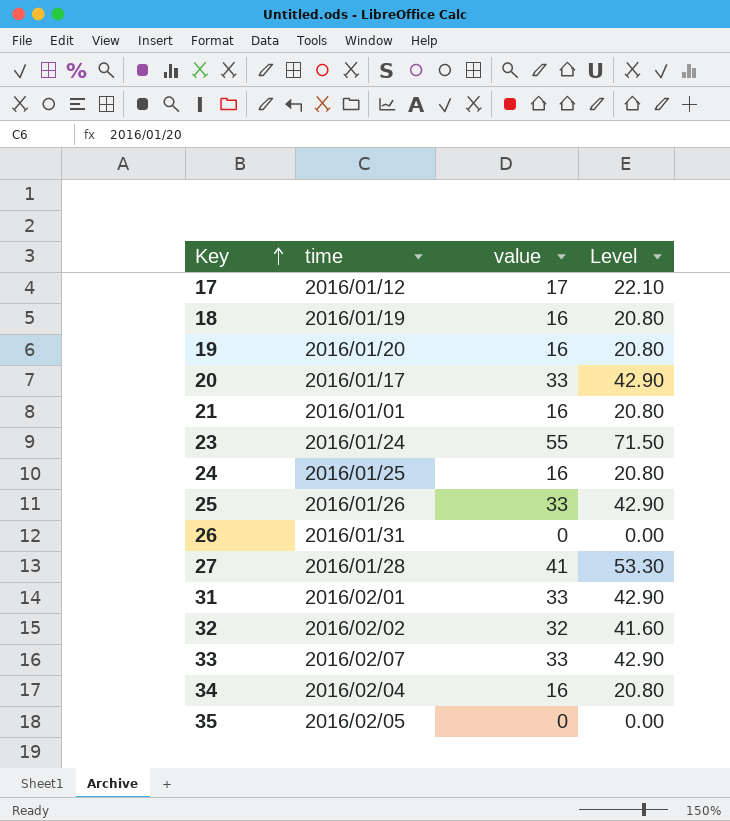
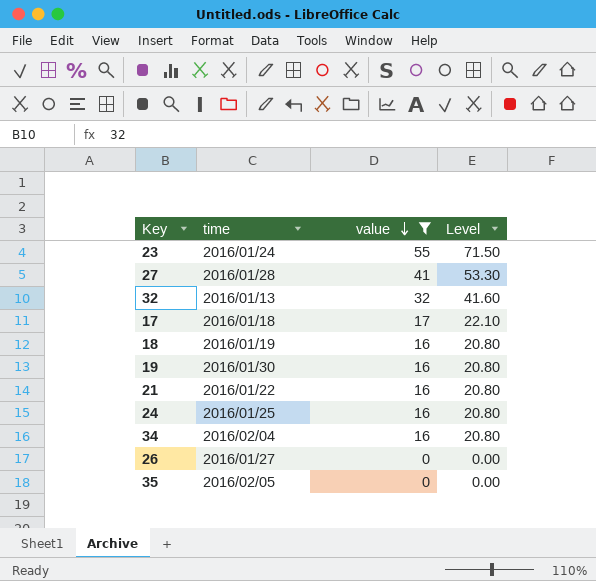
filter: none -> value != 33
row order: Key ascending -> value descending
32 | time: 2016/02/02 -> 2016/01/13
17 | time: 2016/01/12 -> 2016/01/18
19 | time: 2016/01/20 -> 2016/01/30
21 | time: 2016/01/01 -> 2016/01/22
26 | time: 2016/01/31 -> 2016/01/27

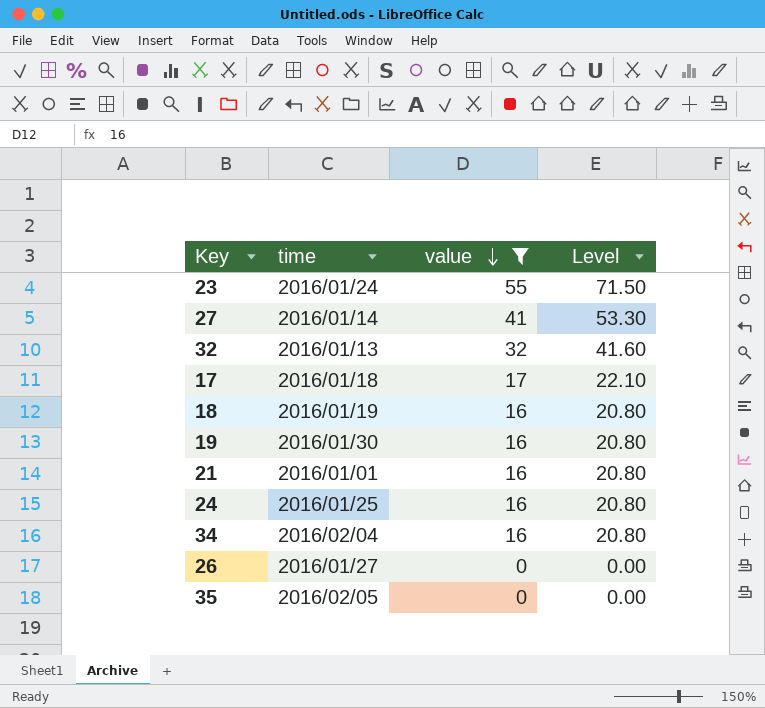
27 | time: 2016/01/28 -> 2016/01/14
21 | time: 2016/01/22 -> 2016/01/01

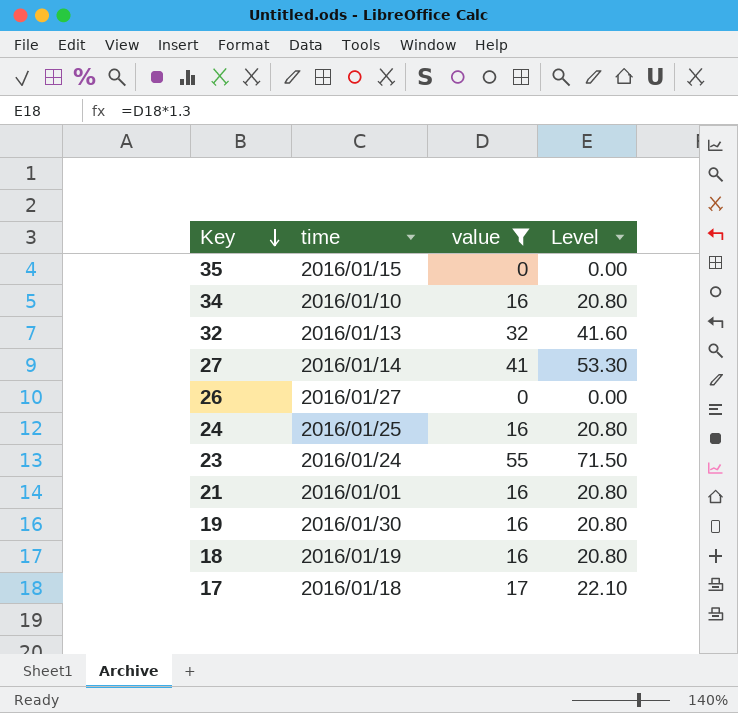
row order: value descending -> Key descending
35 | time: 2016/02/05 -> 2016/01/15
34 | time: 2016/02/04 -> 2016/01/10

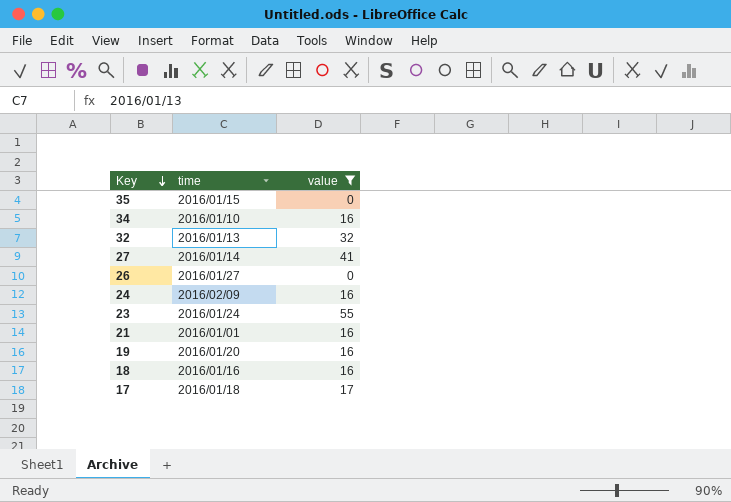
column Level | formula: [value] * 1.3 -> none
24 | time: 2016/01/25 -> 2016/02/09
19 | time: 2016/01/30 -> 2016/01/20
18 | time: 2016/01/19 -> 2016/01/16

